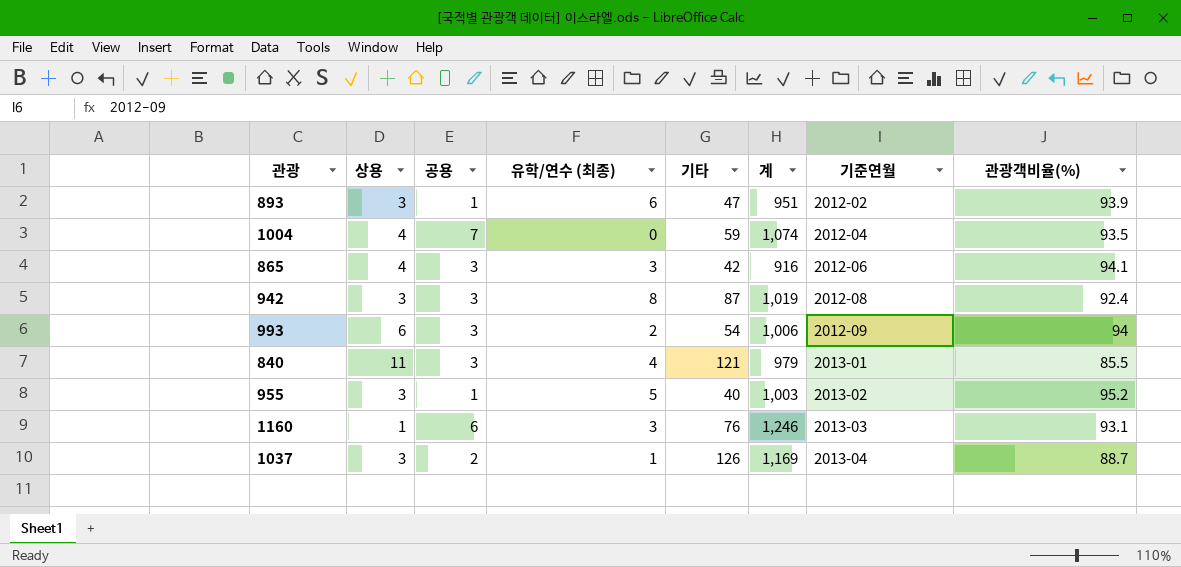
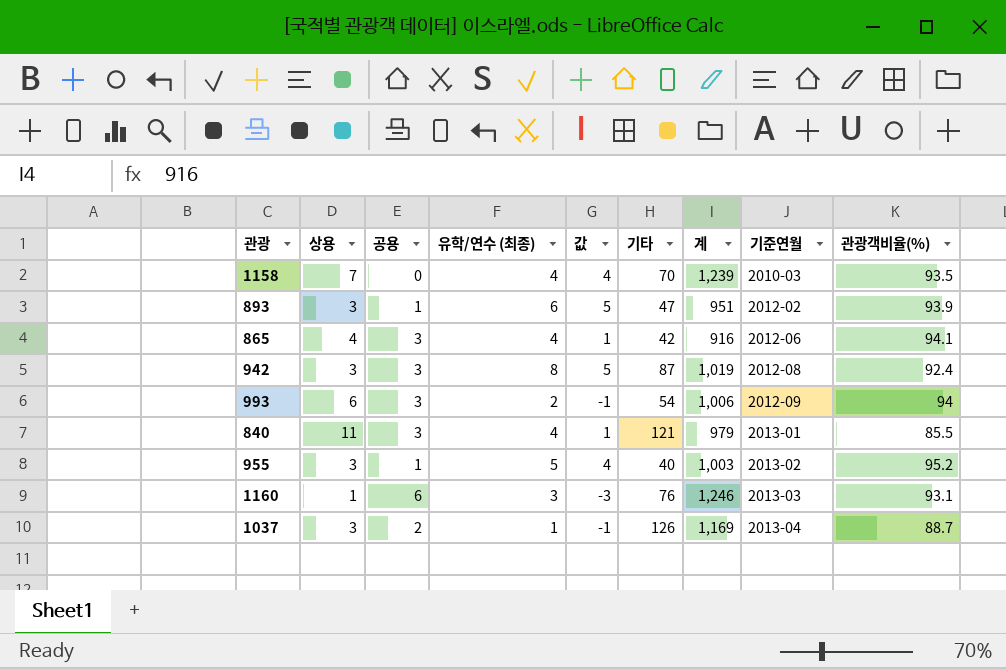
column 값 | formula: none -> [유학/연수 (최종)] - [공용]
row 1004: 4 | 7 | 0 | 59 | 1,074 | 2012-04 | 93.5 -> none
row 1158: none -> 7 | 0 | 4 | 4 | 70 | 1,239 | 2010-03 | 93.5
865 | 유학/연수 (최종): 3 -> 4

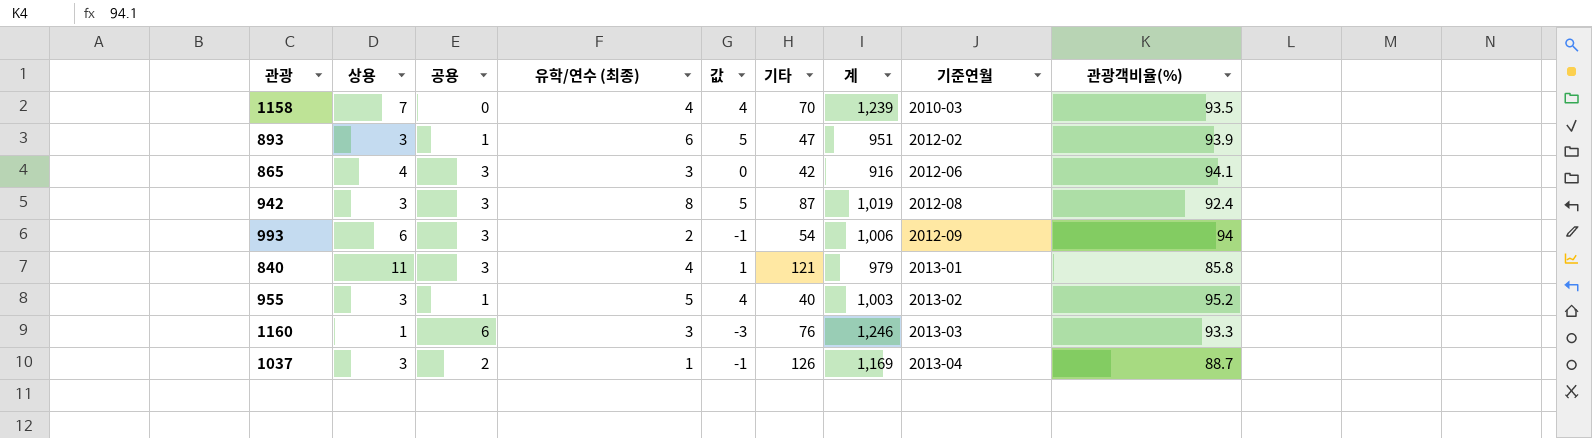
865 | 유학/연수 (최종): 4 -> 3
865 | 값: 1 -> 0
840 | 관광객비율(%): 85.5 -> 85.8
1160 | 관광객비율(%): 93.1 -> 93.3

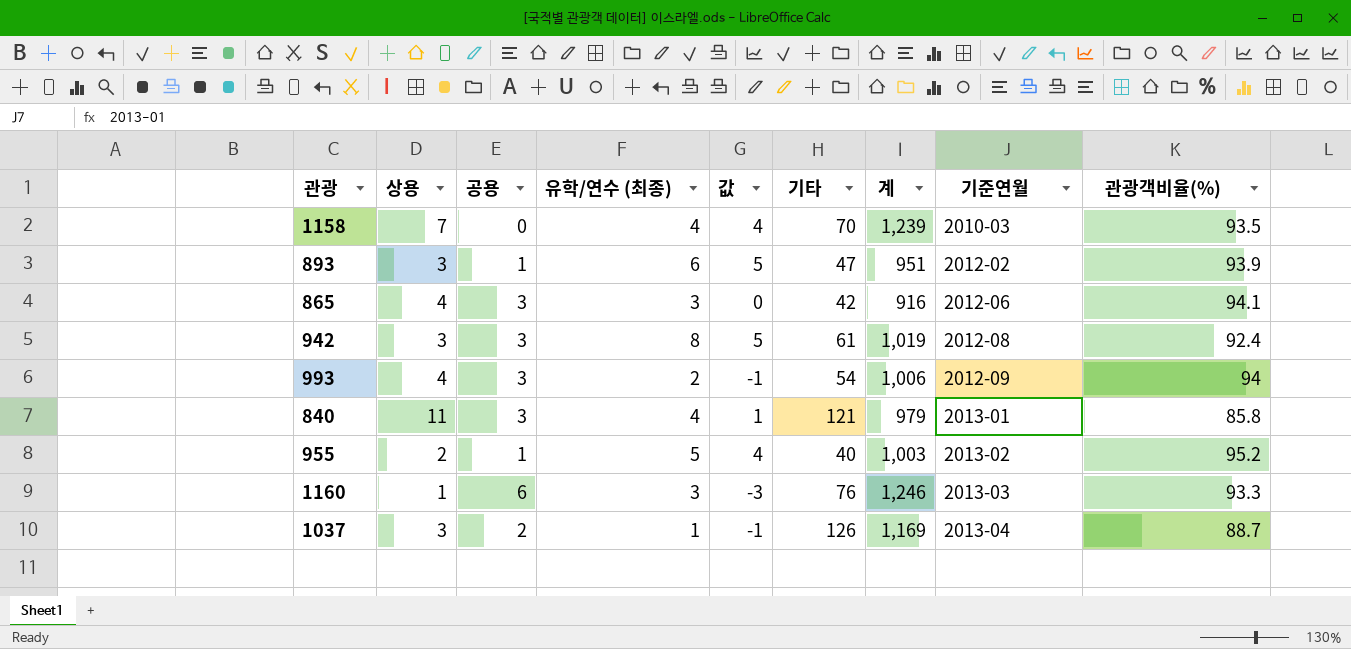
942 | 기타: 87 -> 61
993 | 상용: 6 -> 4
955 | 상용: 3 -> 2

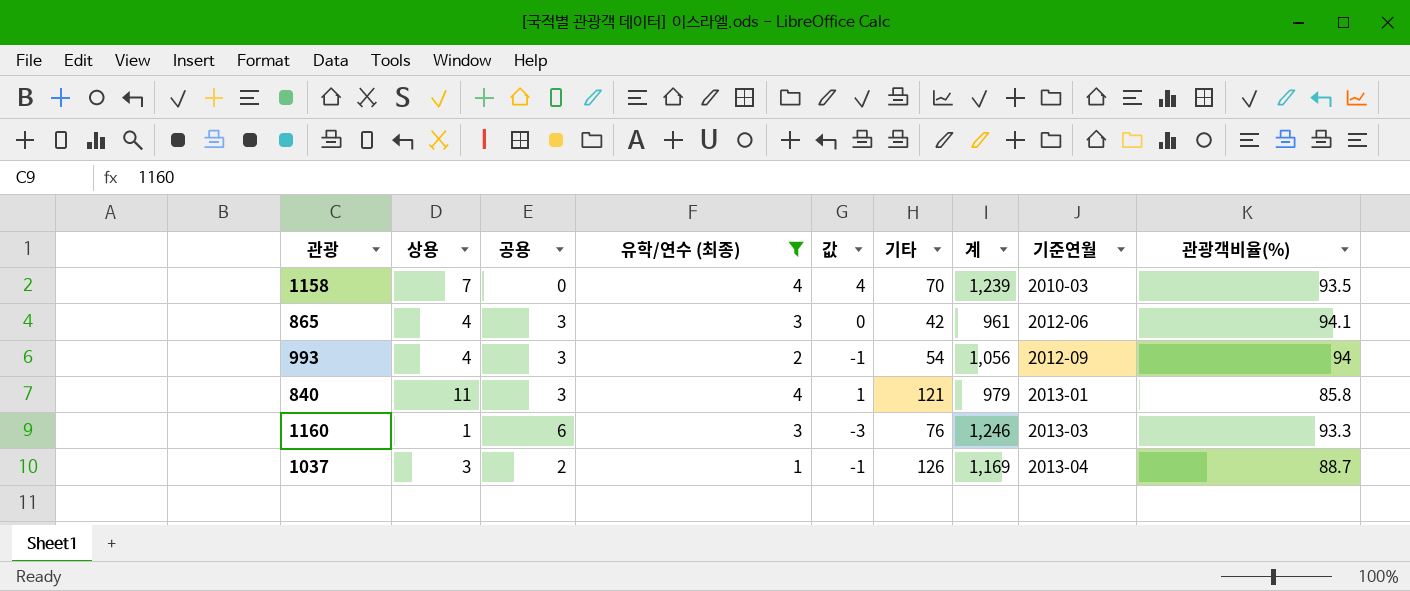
filter: none -> 유학/연수 (최종) <= 4
865 | 계: 916 -> 961
993 | 계: 1,006 -> 1,056

